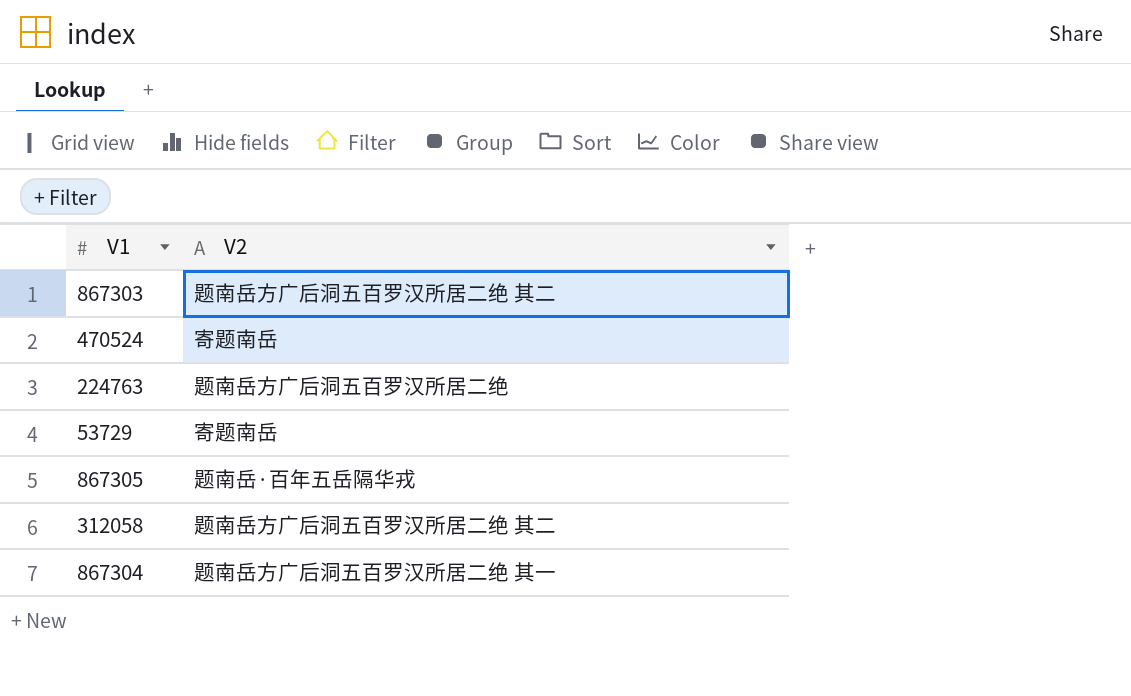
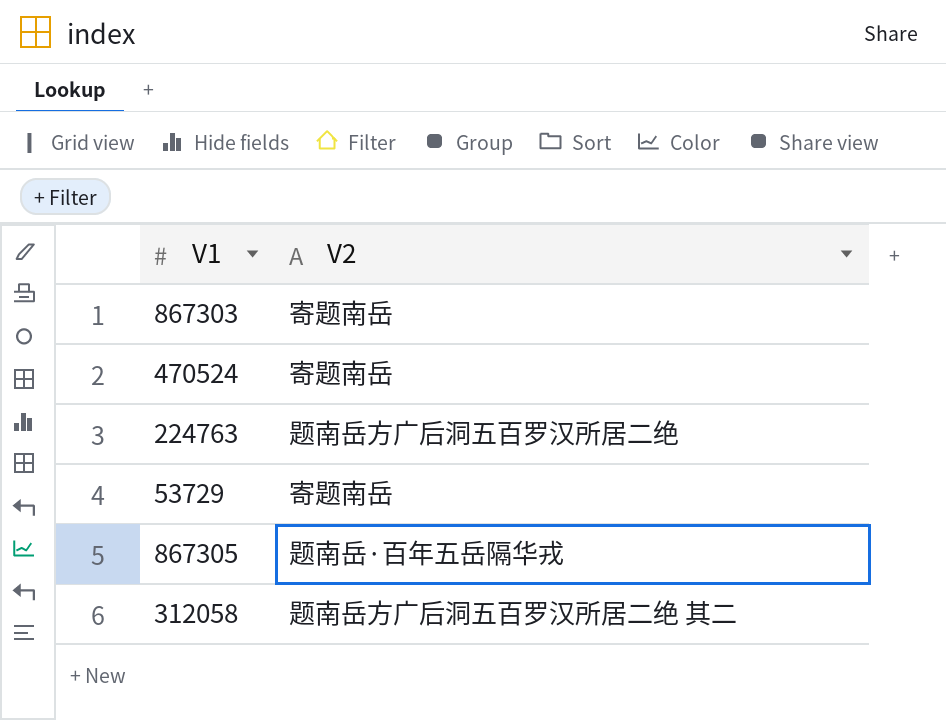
row 867304: 题南岳方广后洞五百罗汉所居二绝 其一 -> none
867303 | V2: 题南岳方广后洞五百罗汉所居二绝 其二 -> 寄题南岳

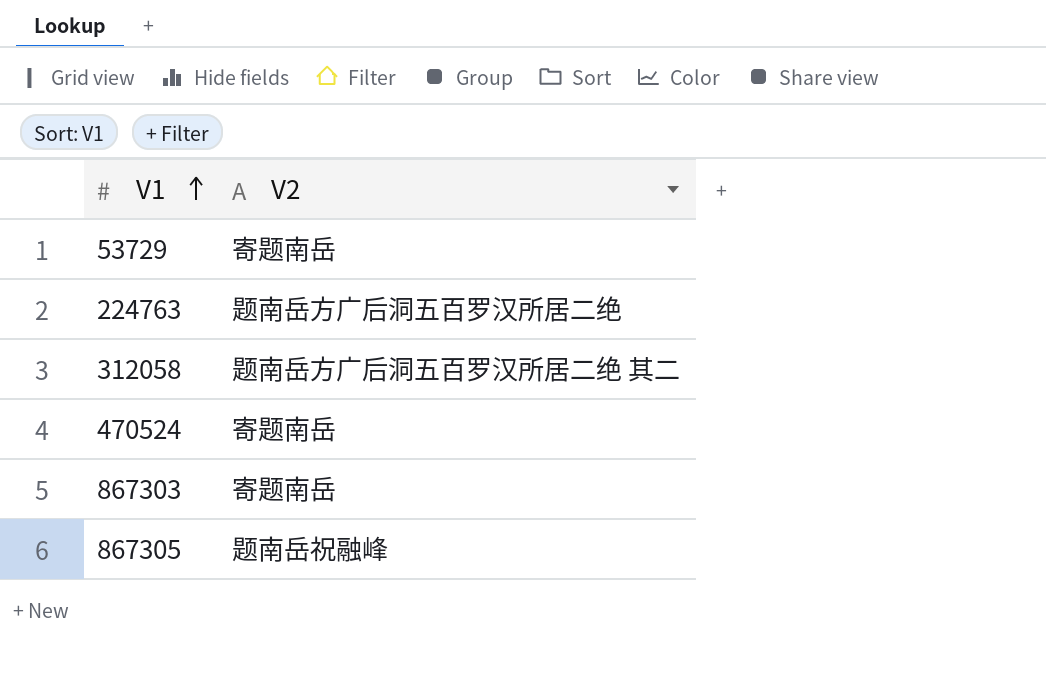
row order: none -> V1 ascending
867305 | V2: 题南岳·百年五岳隔华戎 -> 题南岳祝融峰

